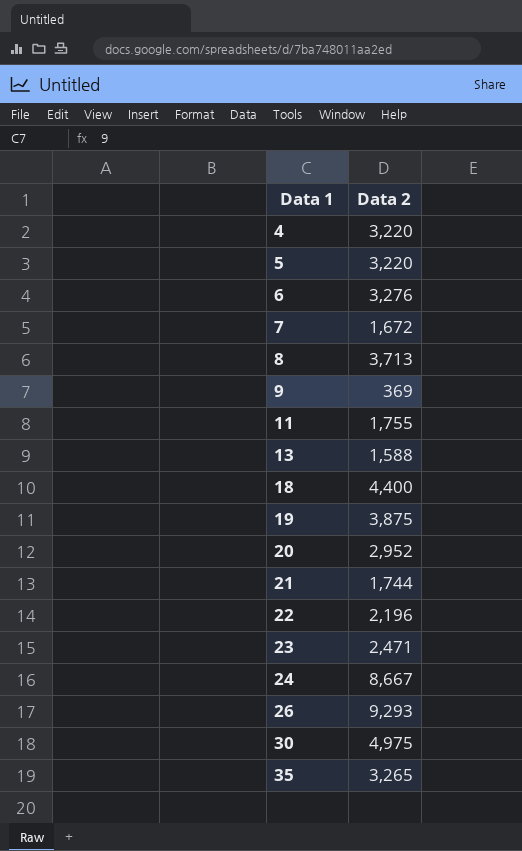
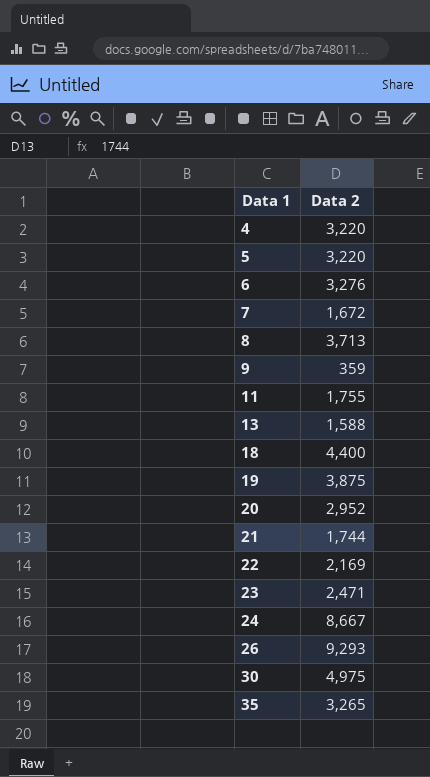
9 | Data 2: 369 -> 359
22 | Data 2: 2,196 -> 2,169

